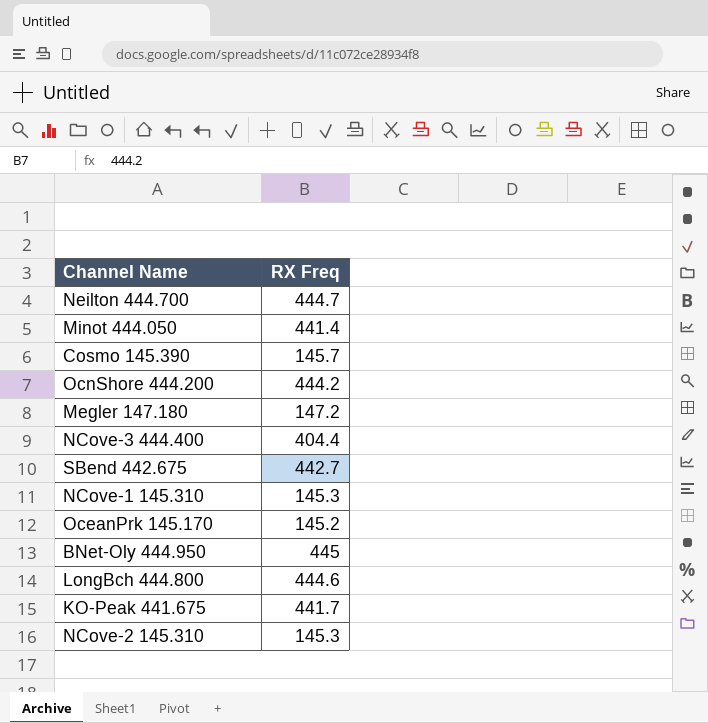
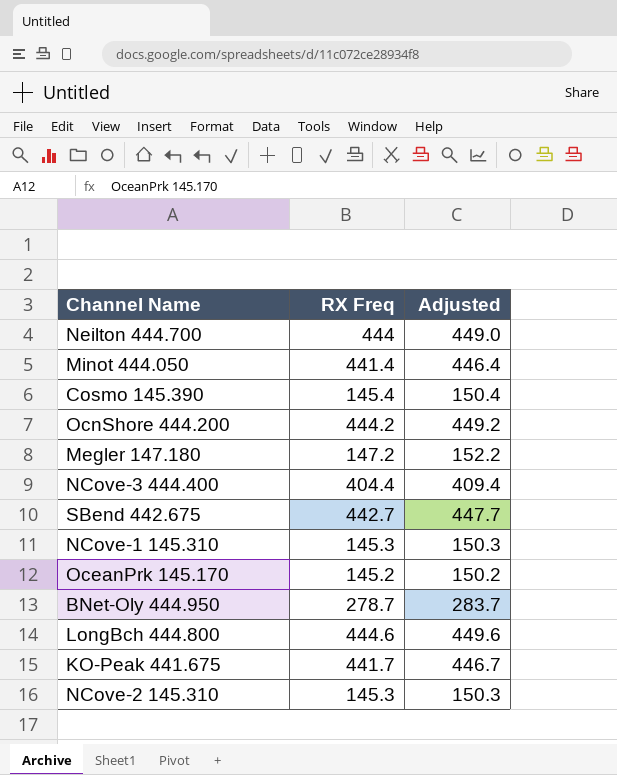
column Adjusted | formula: none -> [RX Freq] + 5
Neilton 444.700 | RX Freq: 444.7 -> 444
Cosmo 145.390 | RX Freq: 145.7 -> 145.4
BNet-Oly 444.950 | RX Freq: 445 -> 278.7

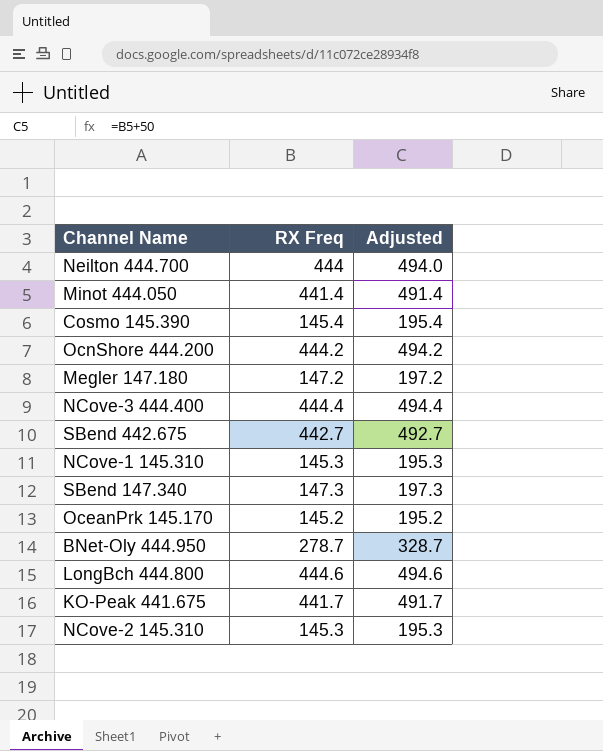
column Adjusted | formula: [RX Freq] + 5 -> [RX Freq] + 50
NCove-3 444.400 | RX Freq: 404.4 -> 444.4
row SBend 147.340: none -> 147.3 | 197.3

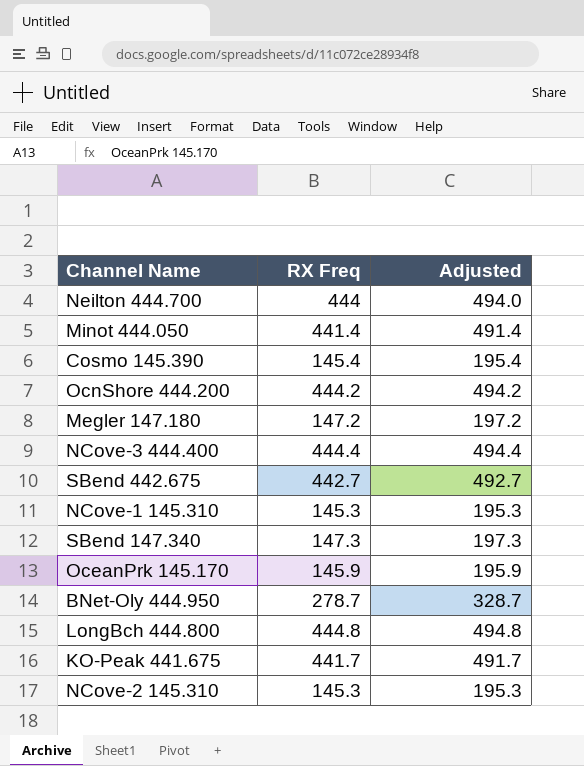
OceanPrk 145.170 | RX Freq: 145.2 -> 145.9
OceanPrk 145.170 | Adjusted: 195.2 -> 195.9
LongBch 444.800 | RX Freq: 444.6 -> 444.8
LongBch 444.800 | Adjusted: 494.6 -> 494.8

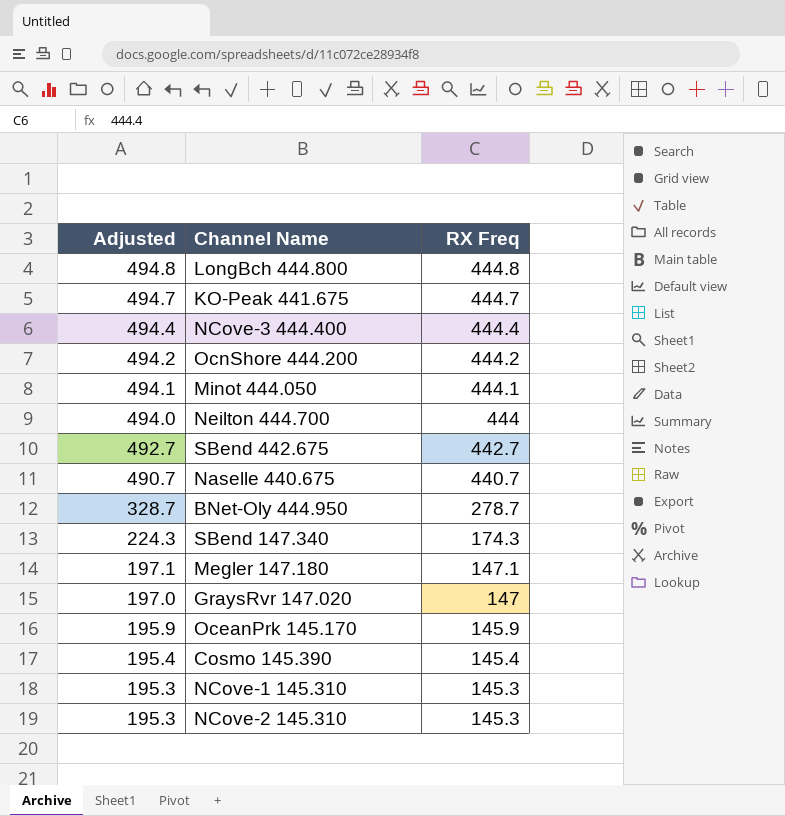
row order: none -> Adjusted descending
column Adjusted | position: 3 -> 1
KO-Peak 441.675 | Adjusted: 491.7 -> 494.7
KO-Peak 441.675 | RX Freq: 441.7 -> 444.7
Minot 444.050 | Adjusted: 491.4 -> 494.1
Minot 444.050 | RX Freq: 441.4 -> 444.1
row Naselle 440.675: none -> 490.7 | 440.7
SBend 147.340 | Adjusted: 197.3 -> 224.3
SBend 147.340 | RX Freq: 147.3 -> 174.3
Megler 147.180 | Adjusted: 197.2 -> 197.1
Megler 147.180 | RX Freq: 147.2 -> 147.1
row GraysRvr 147.020: none -> 197.0 | 147

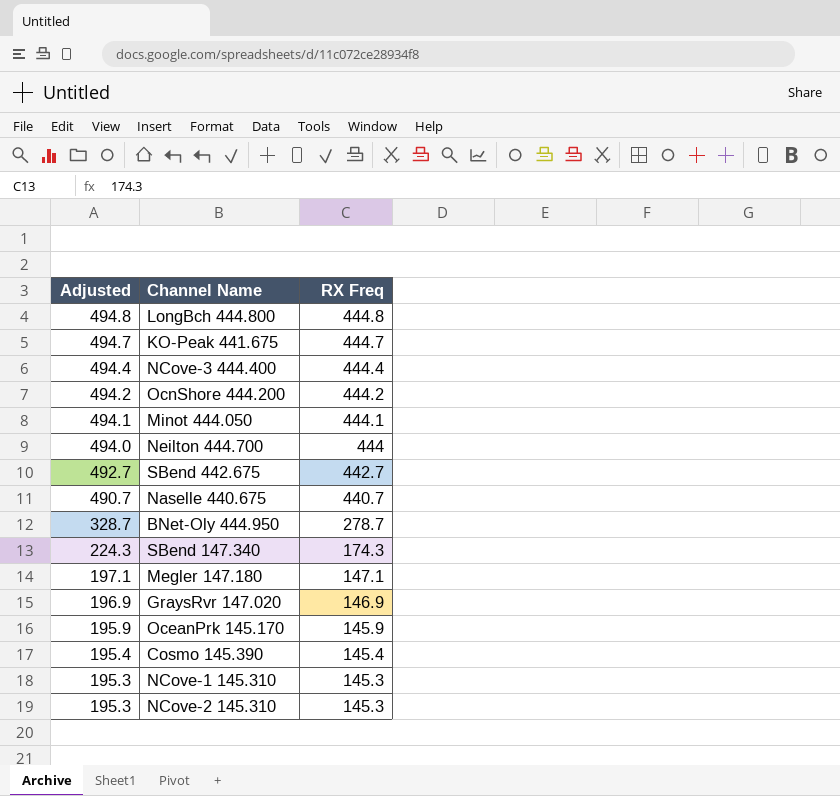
GraysRvr 147.020 | Adjusted: 197.0 -> 196.9
GraysRvr 147.020 | RX Freq: 147 -> 146.9

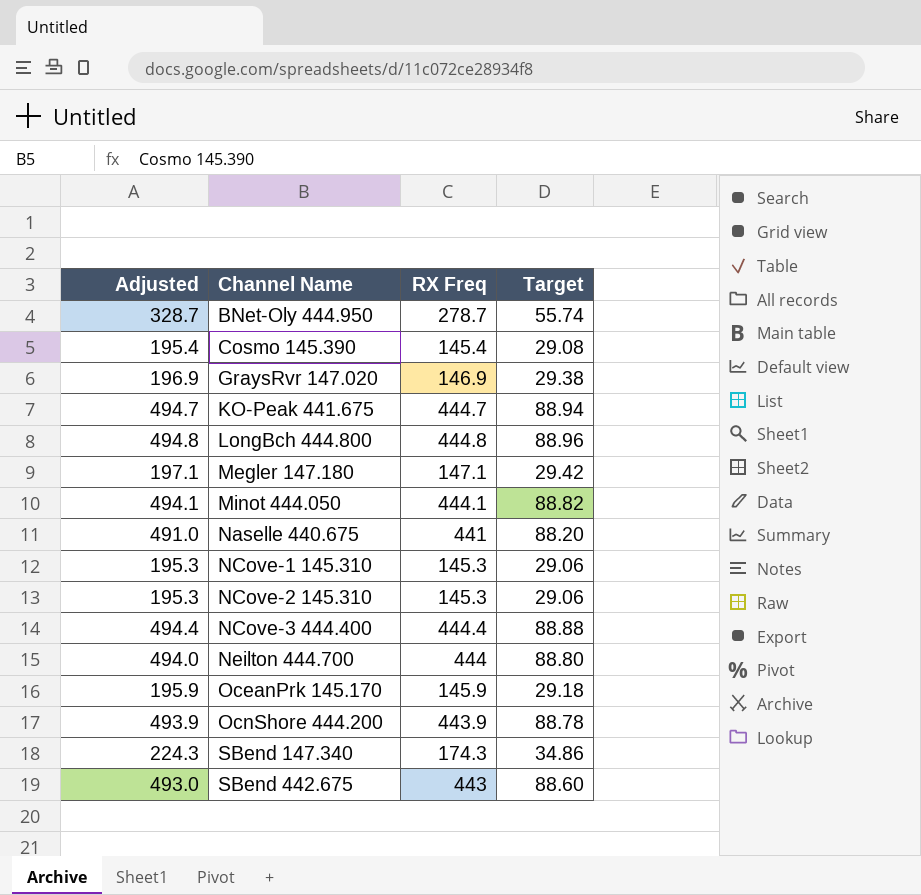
row order: Adjusted descending -> Channel Name ascending
column Target | formula: none -> [RX Freq] * 0.2
Naselle 440.675 | Adjusted: 490.7 -> 491.0
Naselle 440.675 | RX Freq: 440.7 -> 441
OcnShore 444.200 | Adjusted: 494.2 -> 493.9
OcnShore 444.200 | RX Freq: 444.2 -> 443.9
SBend 442.675 | Adjusted: 492.7 -> 493.0
SBend 442.675 | RX Freq: 442.7 -> 443

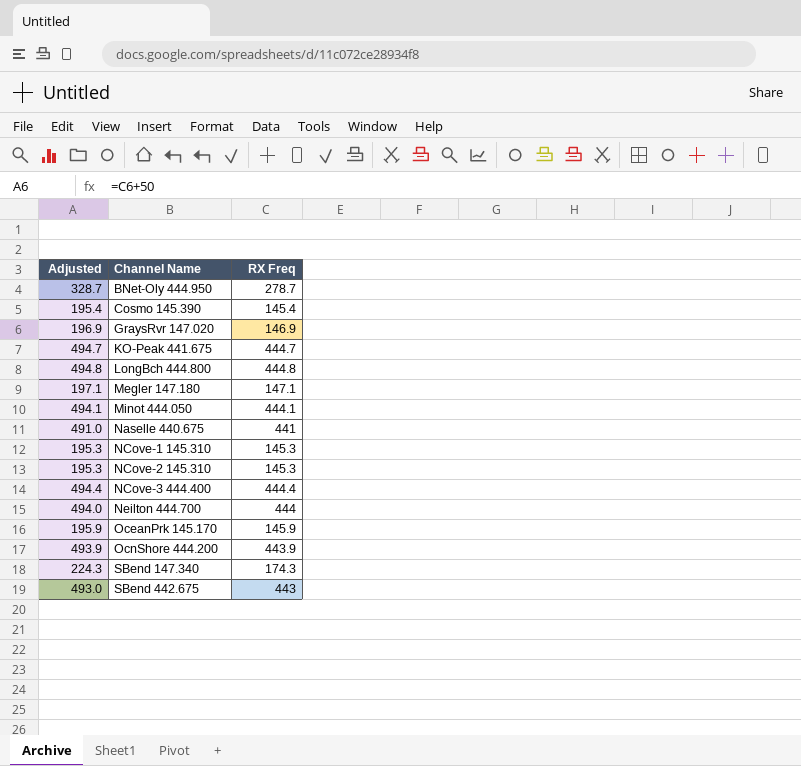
column Target | formula: [RX Freq] * 0.2 -> none

